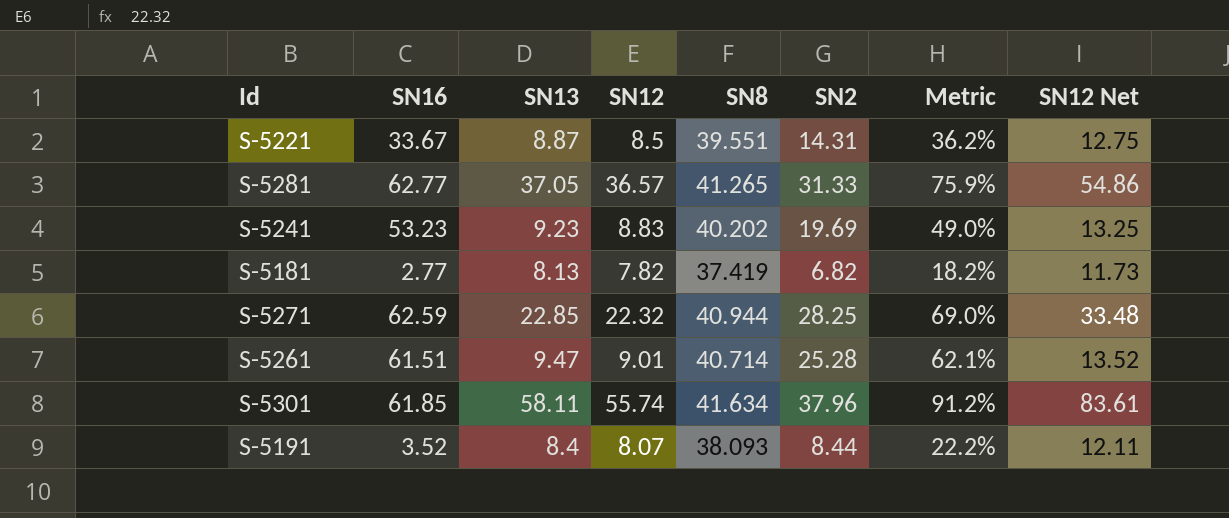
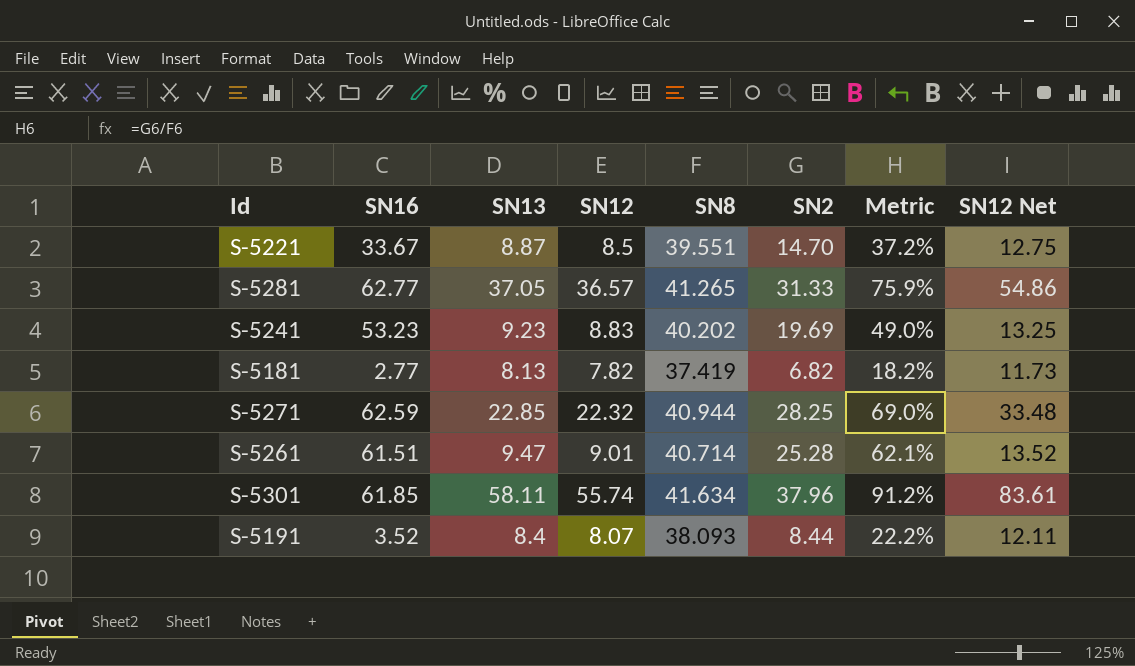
S-5221 | SN2: 14.31 -> 14.70
S-5221 | Metric: 36.2% -> 37.2%

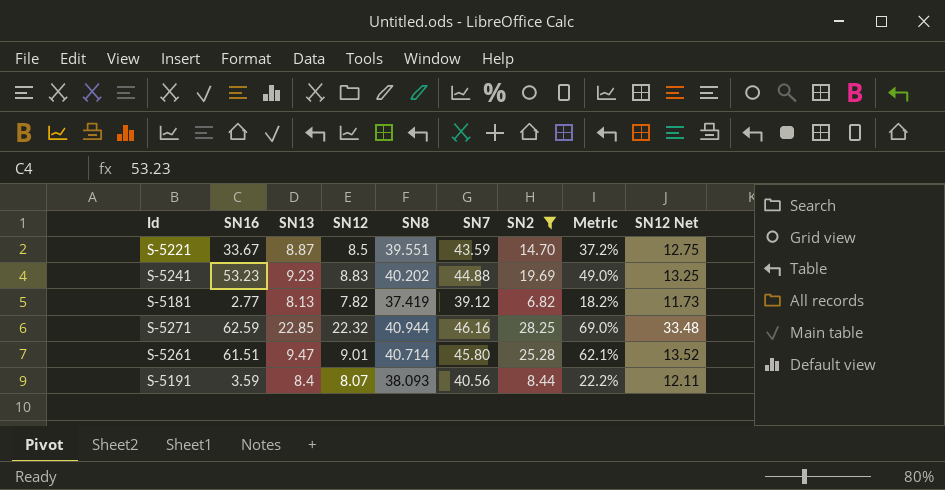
filter: none -> SN2 <= 28.25
column SN7 | position: none -> 6
S-5191 | SN16: 3.52 -> 3.59

